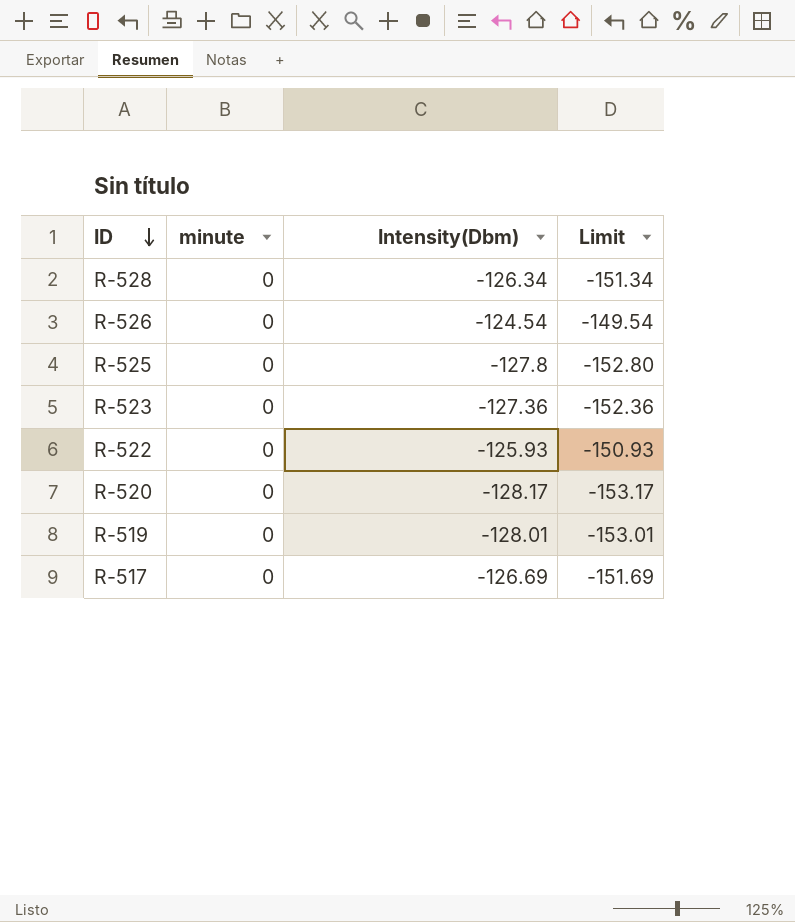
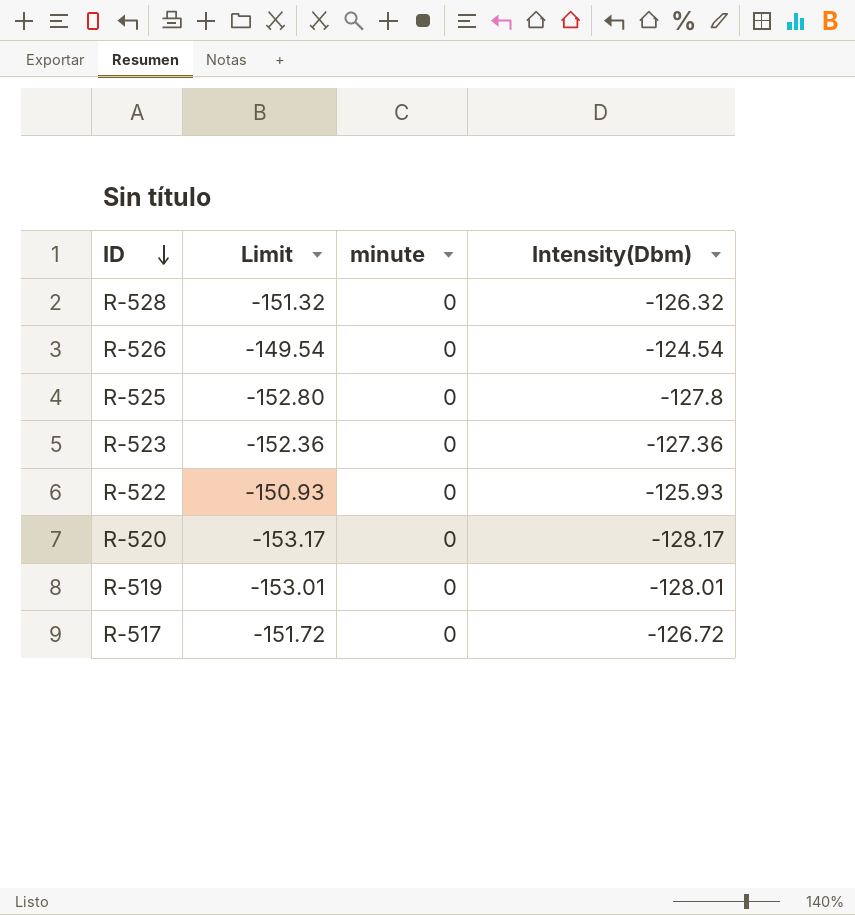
column Limit | position: 4 -> 2
R-528 | Limit: -151.34 -> -151.32
R-528 | Intensity(Dbm): -126.34 -> -126.32
R-517 | Limit: -151.69 -> -151.72
R-517 | Intensity(Dbm): -126.69 -> -126.72

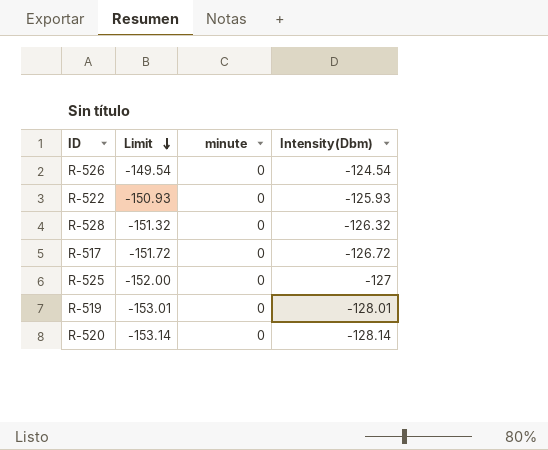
row order: ID descending -> Limit descending
row R-523: -152.36 | 0 | -127.36 -> none
R-525 | Limit: -152.80 -> -152.00
R-525 | Intensity(Dbm): -127.8 -> -127
R-520 | Limit: -153.17 -> -153.14
R-520 | Intensity(Dbm): -128.17 -> -128.14

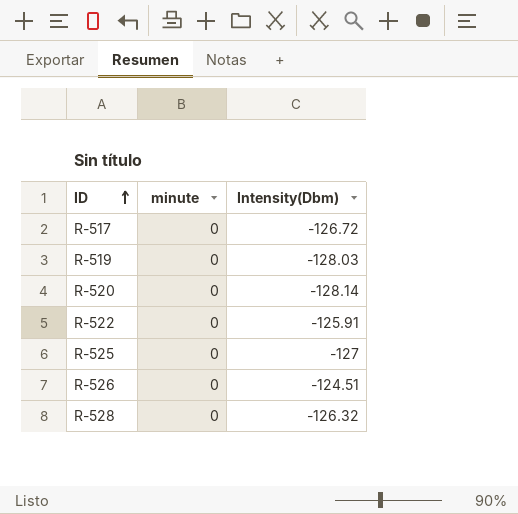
row order: Limit descending -> ID ascending
column Limit | formula: [Intensity(Dbm)] - 25 -> none
R-519 | Intensity(Dbm): -128.01 -> -128.03
R-522 | Intensity(Dbm): -125.93 -> -125.91
R-526 | Intensity(Dbm): -124.54 -> -124.51

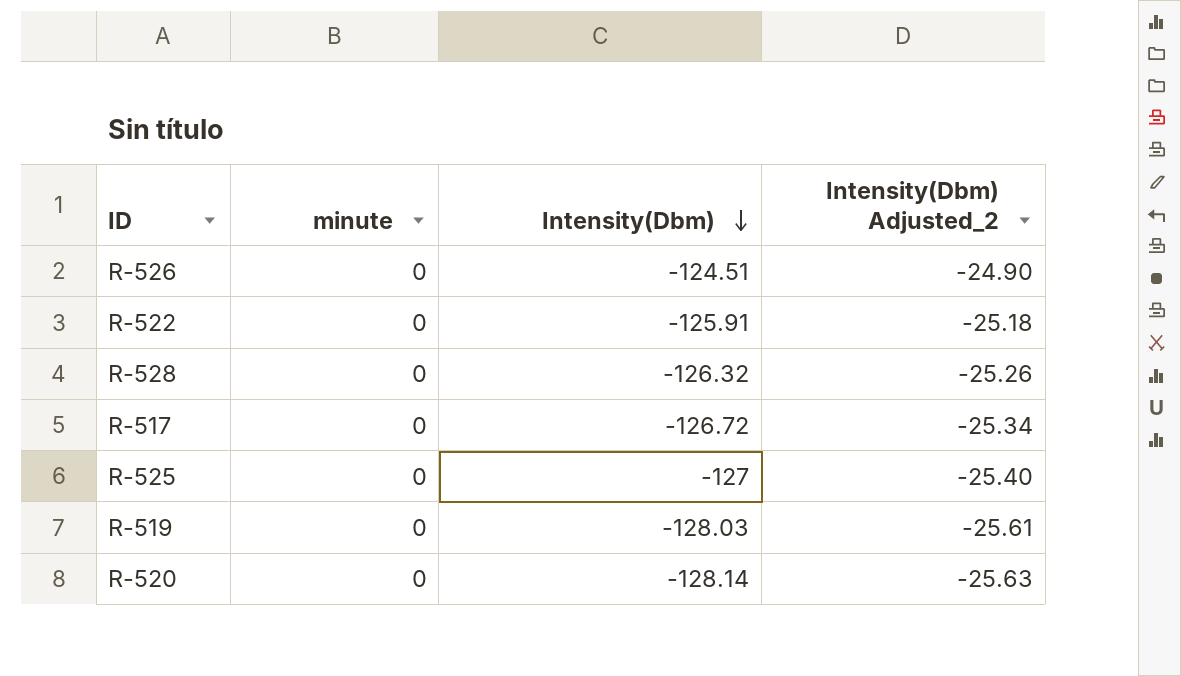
row order: ID ascending -> Intensity(Dbm) descending
column Intensity(Dbm) Adjusted_2 | formula: none -> [Intensity(Dbm)] * 0.2

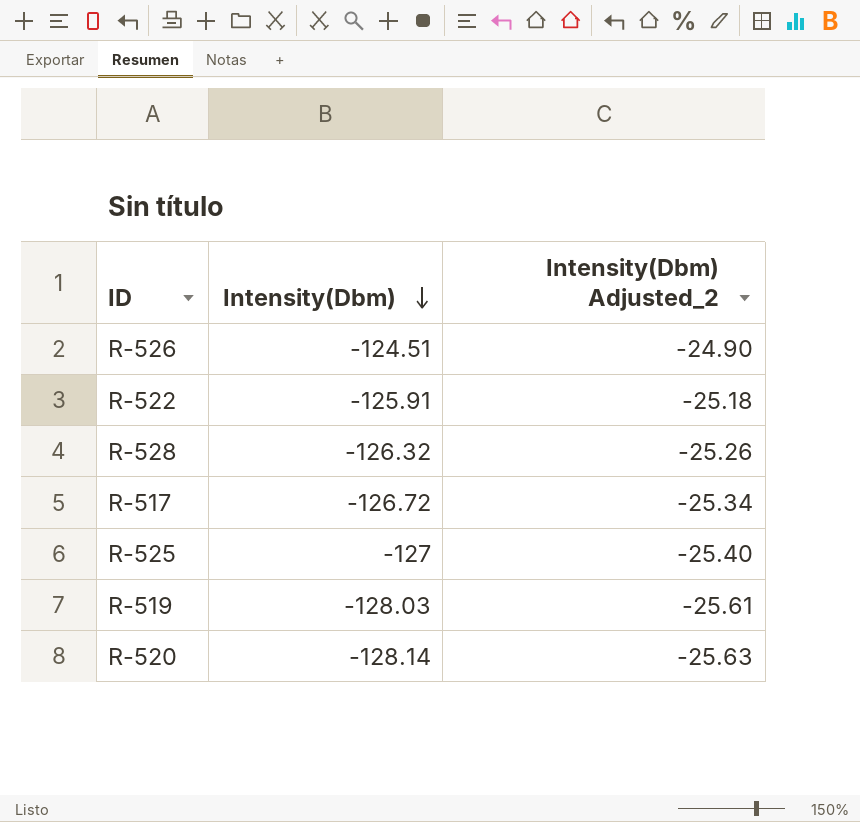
column minute | position: 2 -> none

